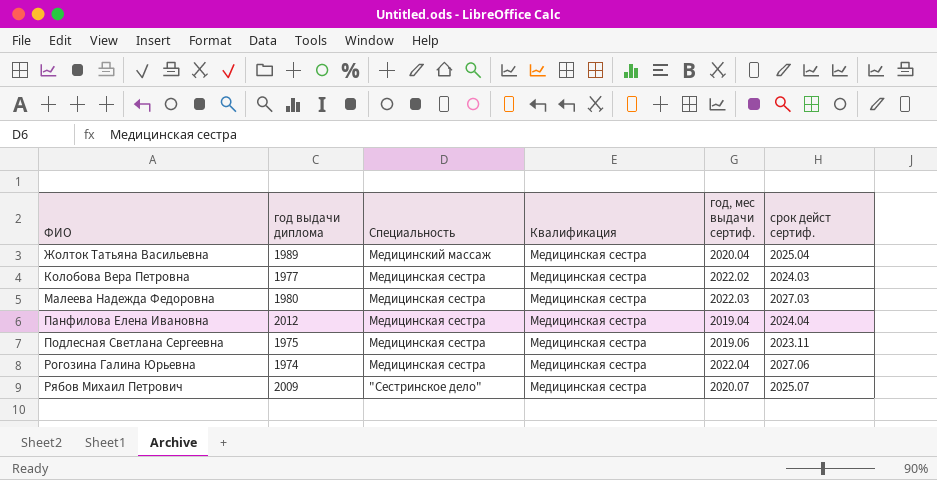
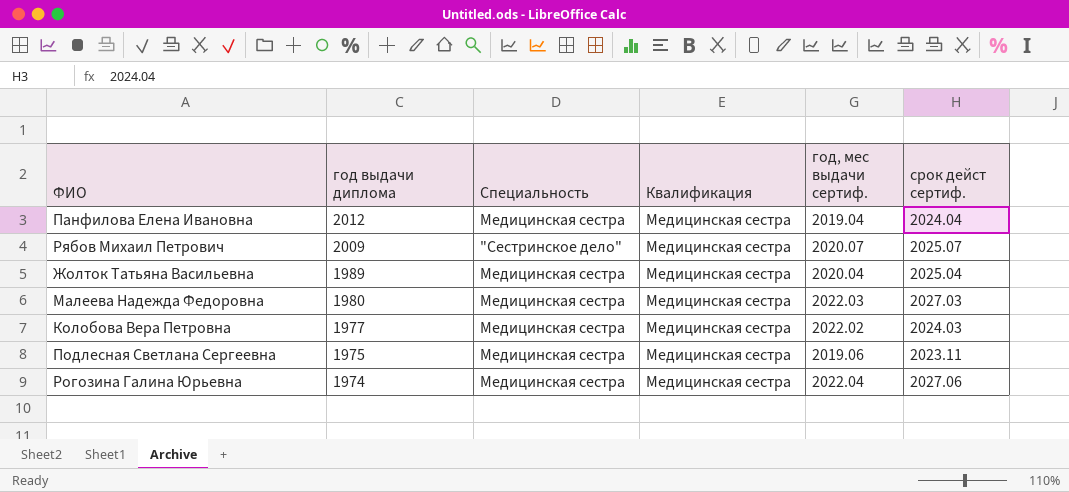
row order: ФИО ascending -> год выдачи диплома descending
Жолток Татьяна Васильевна | Специальность: Медицинский массаж -> Медицинская сестра

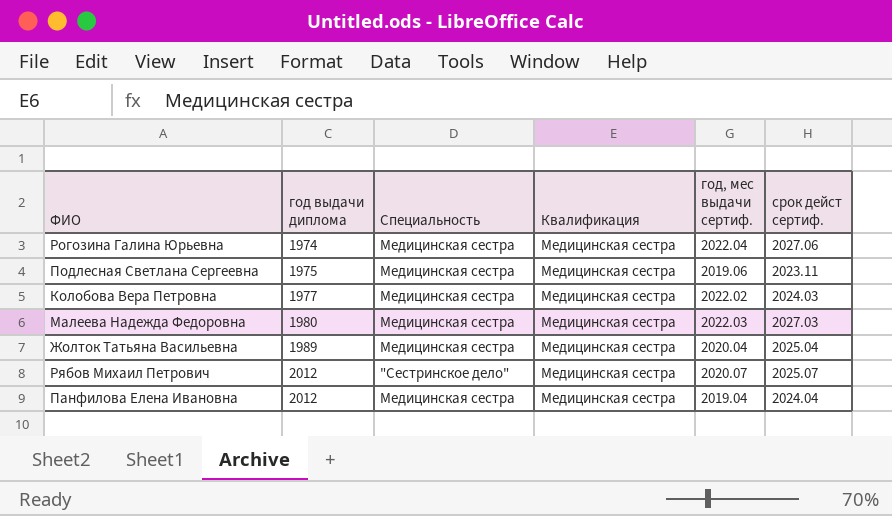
row order: год выдачи диплома descending -> год выдачи диплома ascending
Рябов Михаил Петрович | год выдачи диплома: 2009 -> 2012

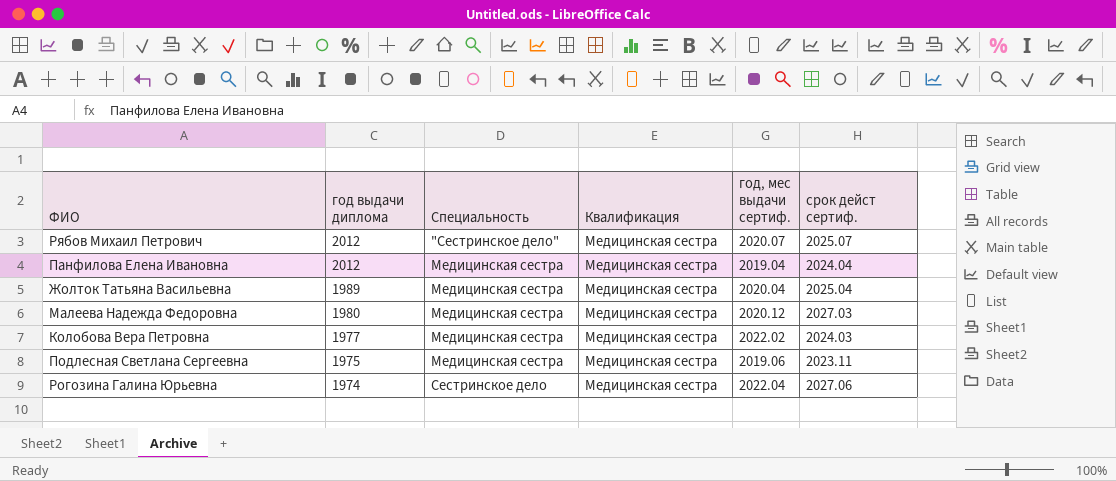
row order: год выдачи диплома ascending -> год выдачи диплома descending
Малеева Надежда Федоровна | год, мес выдачи сертиф.: 2022.03 -> 2020.12
Рогозина Галина Юрьевна | Специальность: Медицинская сестра -> Сестринское дело

